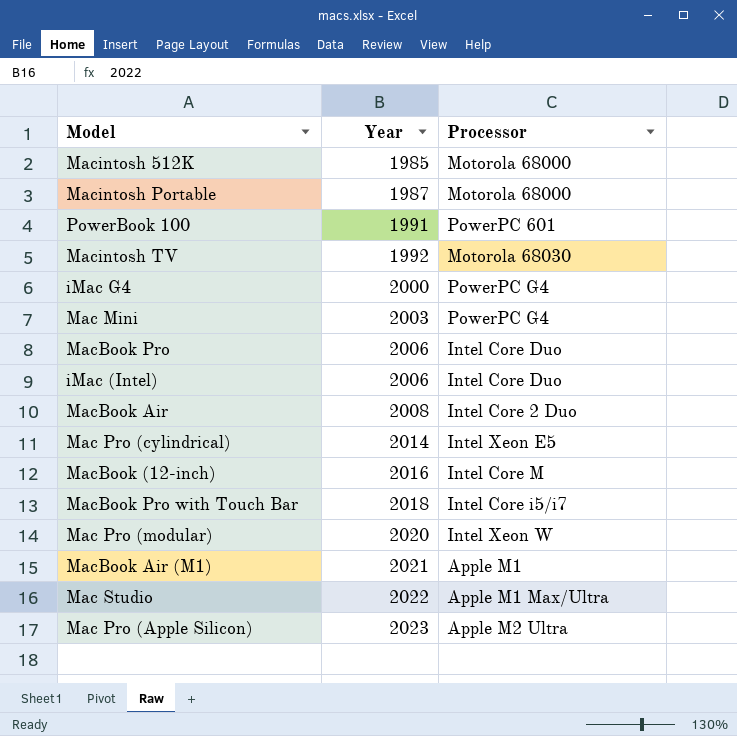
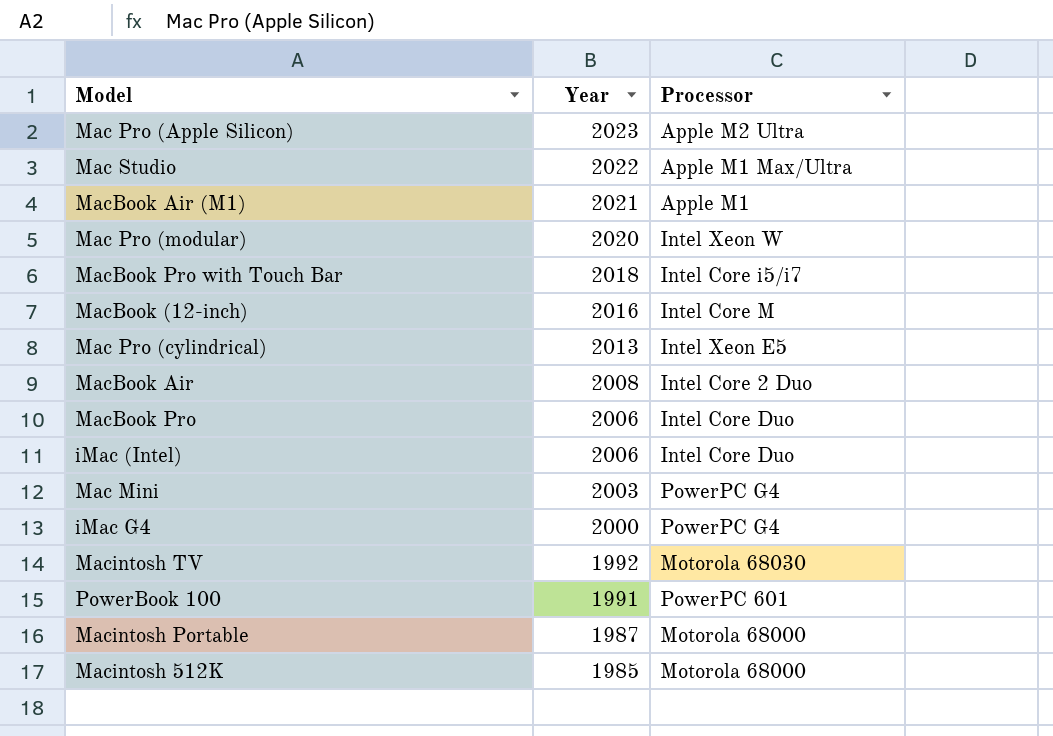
row order: Year ascending -> Year descending
Mac Pro (cylindrical) | Year: 2014 -> 2013

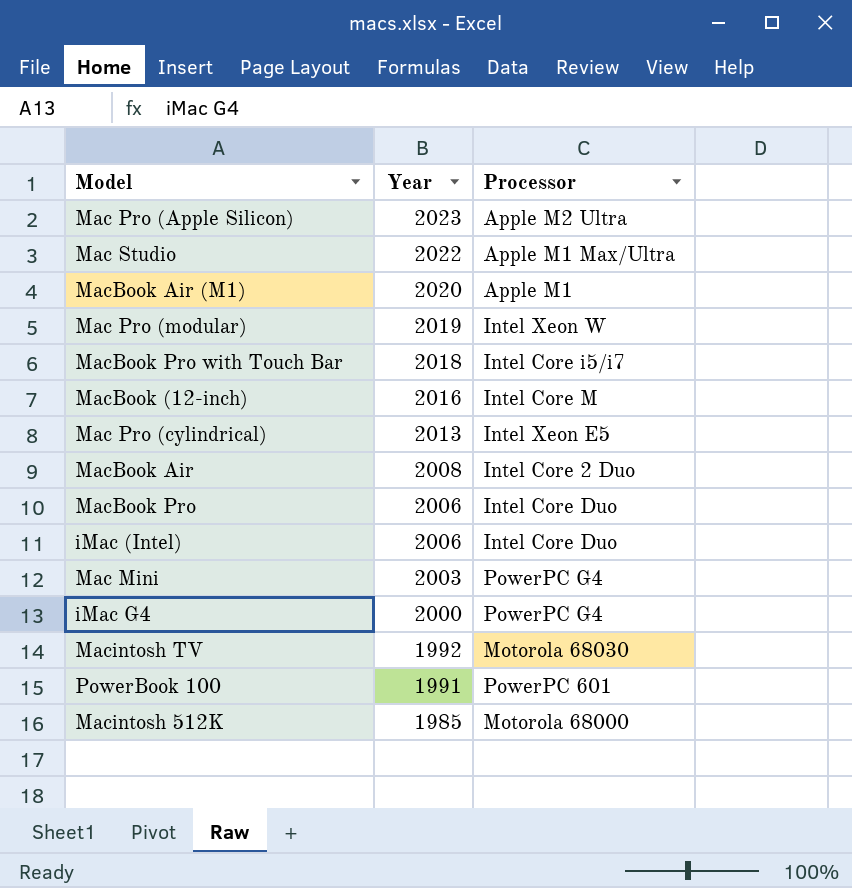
row Macintosh Portable: 1987 | Motorola 68000 -> none
MacBook Air (M1) | Year: 2021 -> 2020
Mac Pro (modular) | Year: 2020 -> 2019

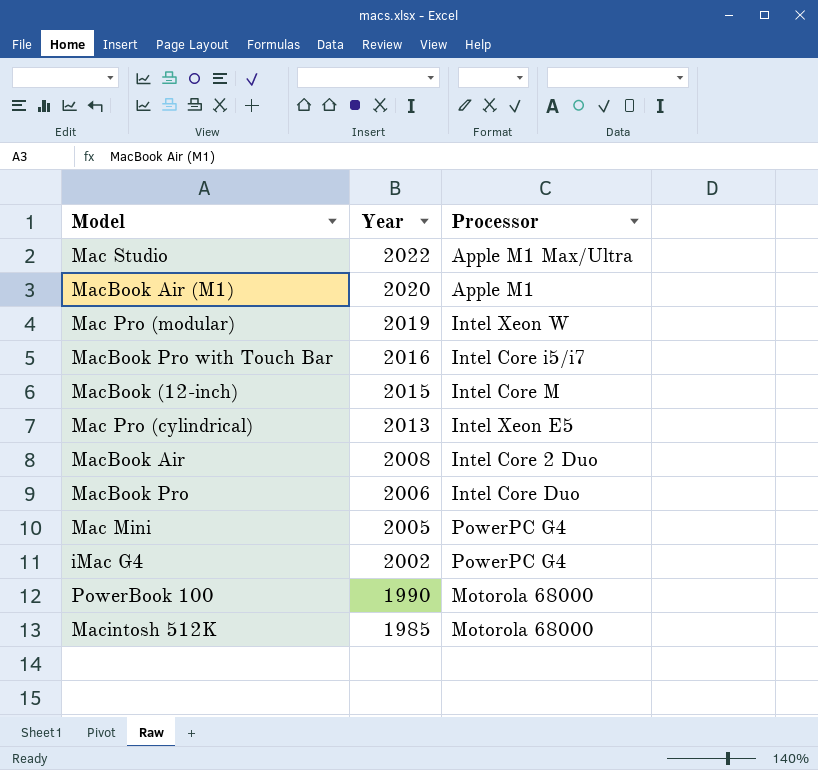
row Mac Pro (Apple Silicon): 2023 | Apple M2 Ultra -> none
row iMac (Intel): 2006 | Intel Core Duo -> none
row Macintosh TV: 1992 | Motorola 68030 -> none
MacBook Pro with Touch Bar | Year: 2018 -> 2016
MacBook (12-inch) | Year: 2016 -> 2015
Mac Mini | Year: 2003 -> 2005
iMac G4 | Year: 2000 -> 2002
PowerBook 100 | Year: 1991 -> 1990
PowerBook 100 | Processor: PowerPC 601 -> Motorola 68000

